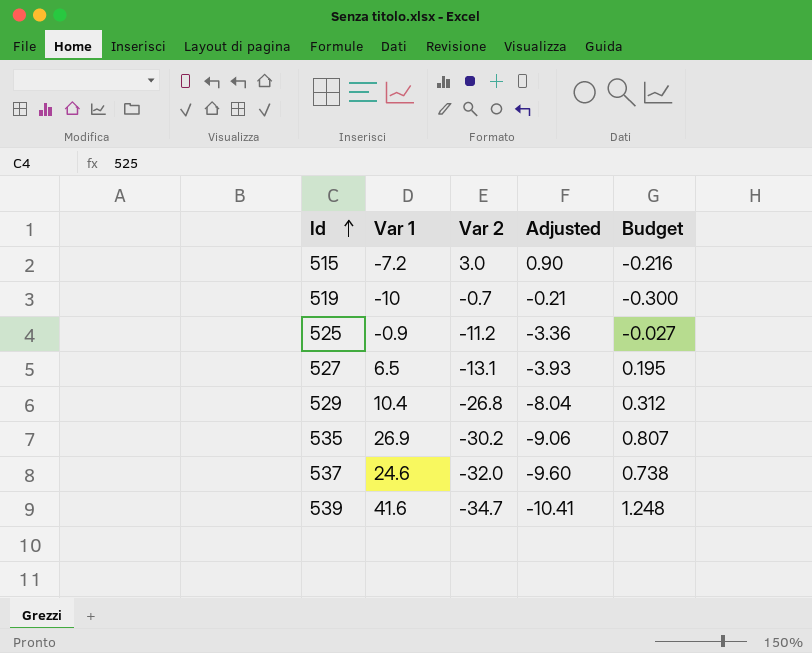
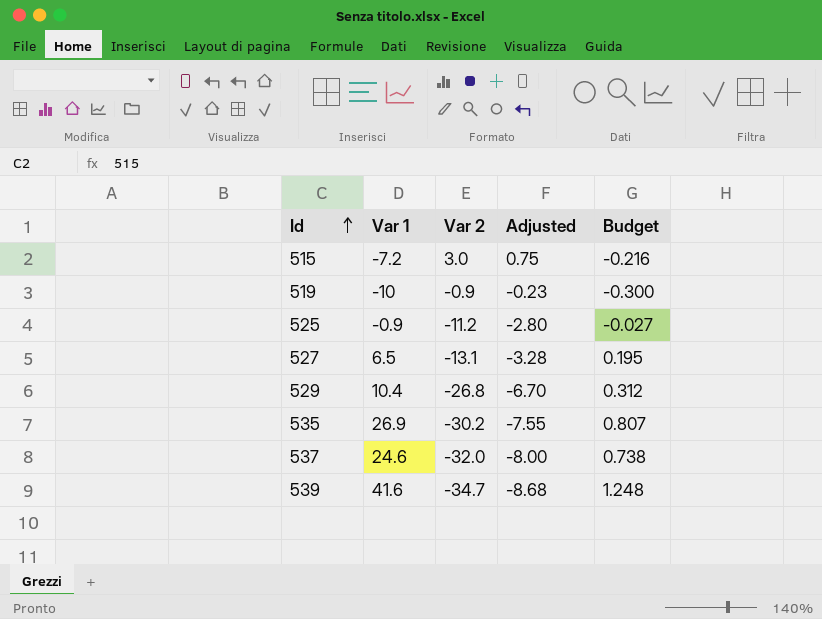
column Adjusted | formula: [Var 2] * 0.3 -> [Var 2] * 0.25
519 | Var 2: -0.7 -> -0.9

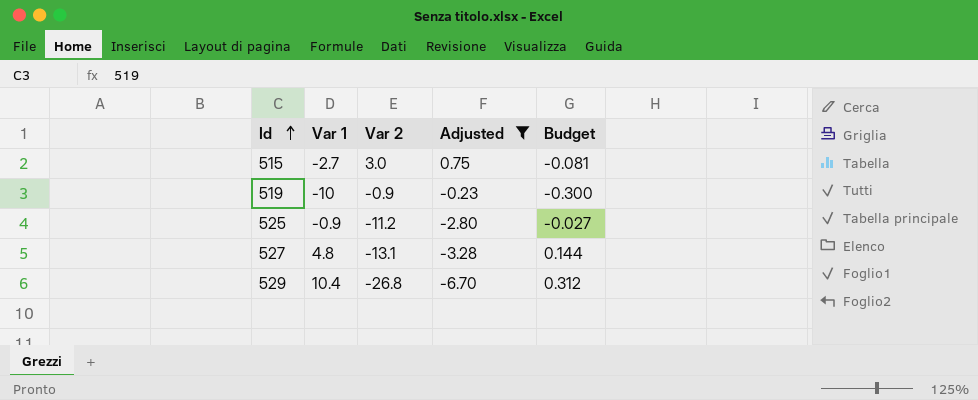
filter: none -> Adjusted >= -6.70
515 | Var 1: -7.2 -> -2.7
515 | Budget: -0.216 -> -0.081
527 | Var 1: 6.5 -> 4.8
527 | Budget: 0.195 -> 0.144

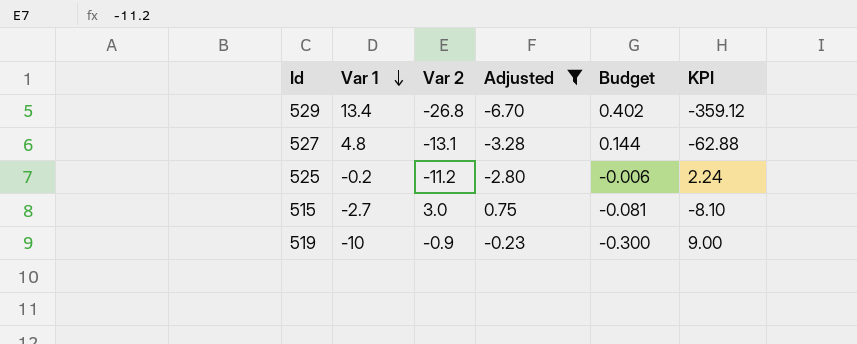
row order: Id ascending -> Var 1 descending
column KPI | formula: none -> [Var 1] * [Var 2]
529 | Var 1: 10.4 -> 13.4
529 | Budget: 0.312 -> 0.402
525 | Var 1: -0.9 -> -0.2
525 | Budget: -0.027 -> -0.006

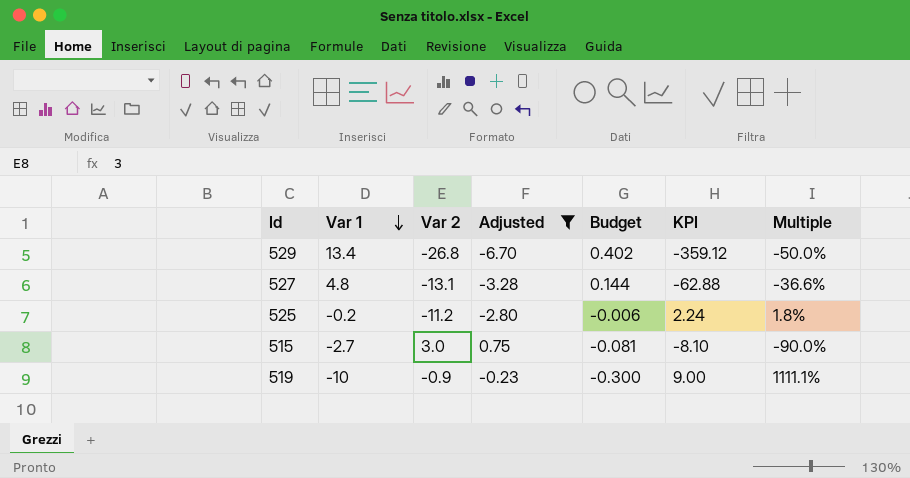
column Multiple | formula: none -> [Var 1] / [Var 2]

